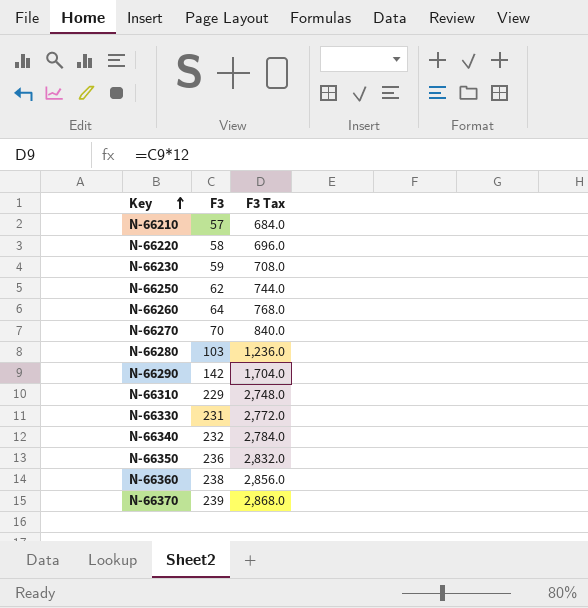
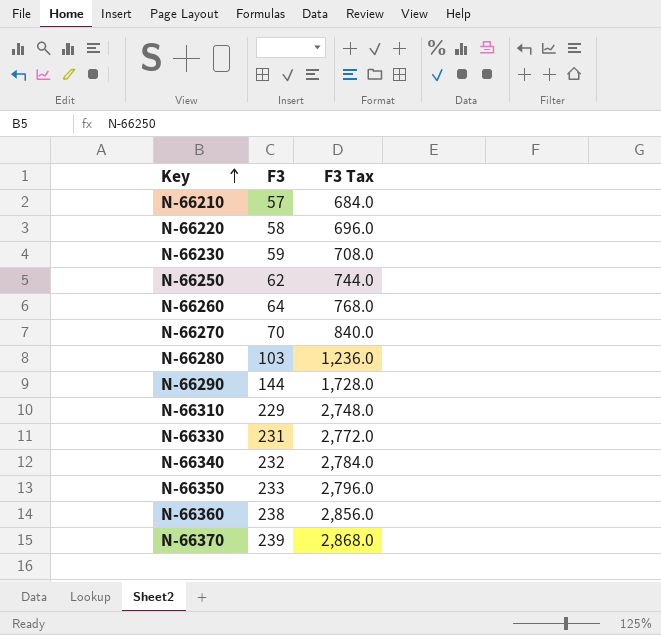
N-66290 | F3: 142 -> 144
N-66290 | F3 Tax: 1,704.0 -> 1,728.0
N-66350 | F3: 236 -> 233
N-66350 | F3 Tax: 2,832.0 -> 2,796.0

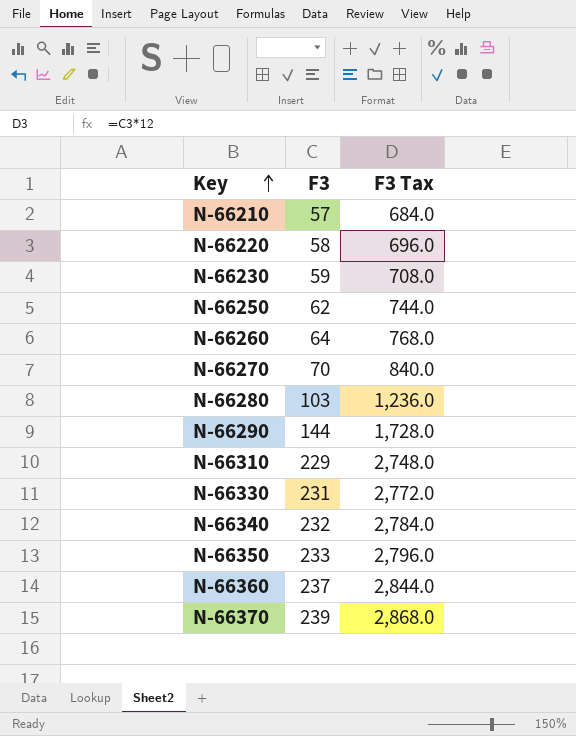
N-66360 | F3: 238 -> 237
N-66360 | F3 Tax: 2,856.0 -> 2,844.0

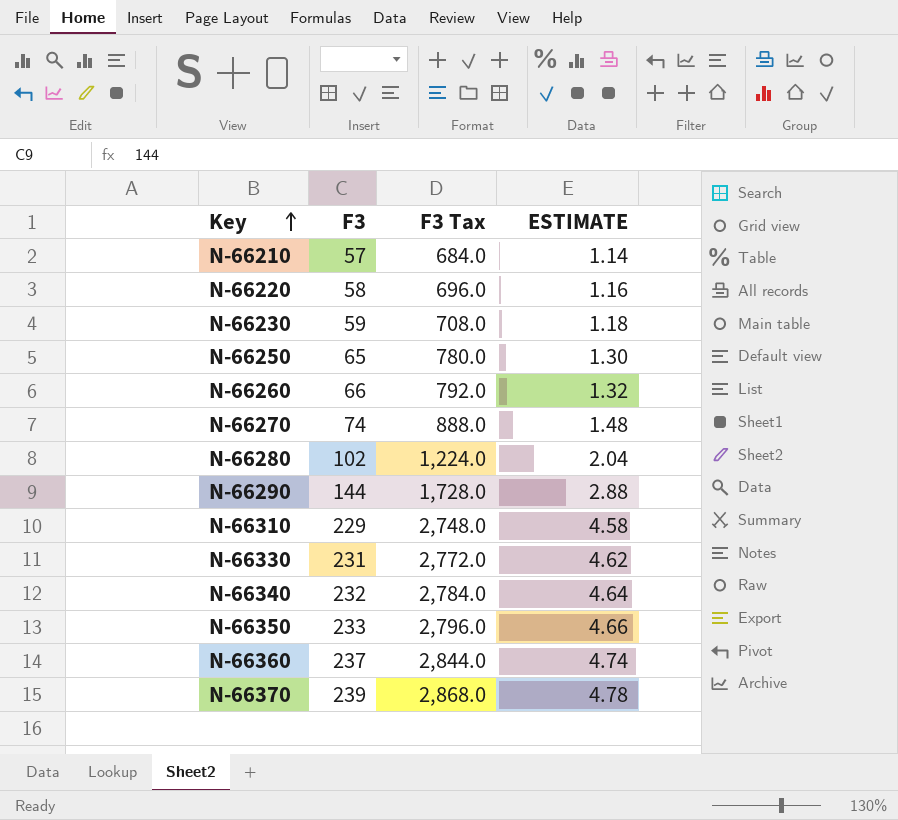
column ESTIMATE | formula: none -> [F3] * 0.02
N-66250 | F3: 62 -> 65
N-66250 | F3 Tax: 744.0 -> 780.0
N-66260 | F3: 64 -> 66
N-66260 | F3 Tax: 768.0 -> 792.0
N-66270 | F3: 70 -> 74
N-66270 | F3 Tax: 840.0 -> 888.0
N-66280 | F3: 103 -> 102
N-66280 | F3 Tax: 1,236.0 -> 1,224.0

